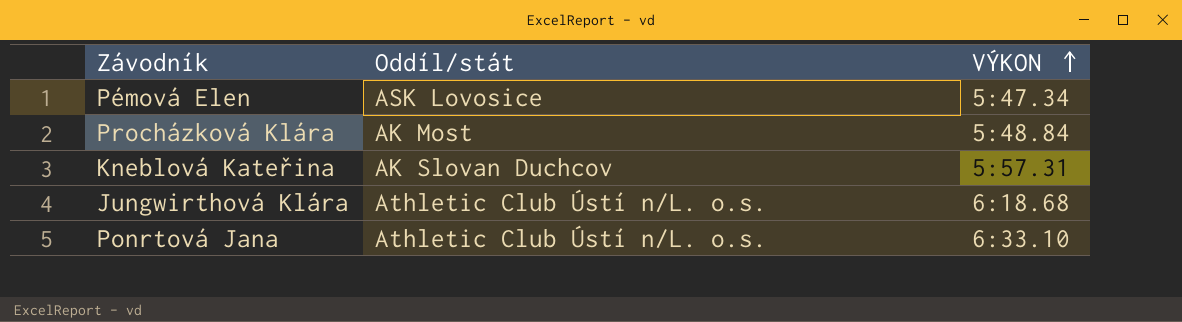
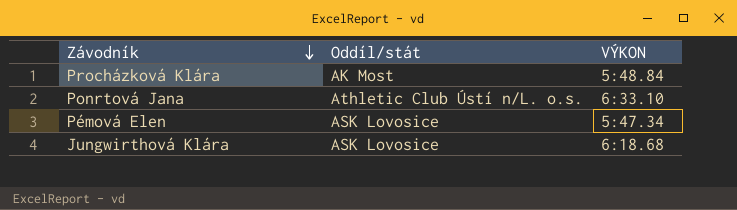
row order: VÝKON ascending -> Závodník descending
row Kneblová Kateřina: AK Slovan Duchcov | 5:57.31 -> none
Jungwirthová Klára | Oddíl/stát: Athletic Club Ústí n/L. o.s. -> ASK Lovosice

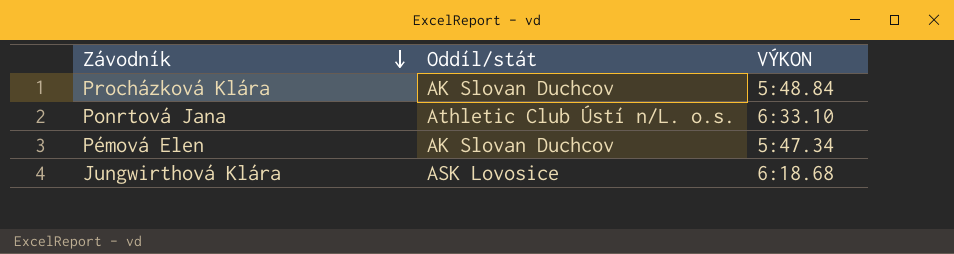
Procházková Klára | Oddíl/stát: AK Most -> AK Slovan Duchcov
Pémová Elen | Oddíl/stát: ASK Lovosice -> AK Slovan Duchcov

